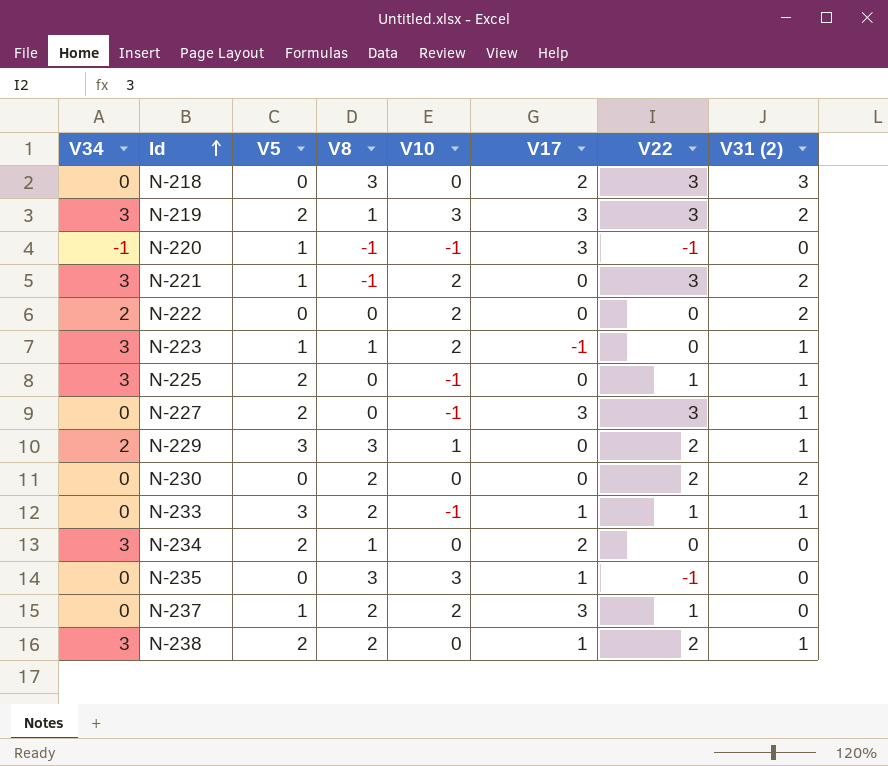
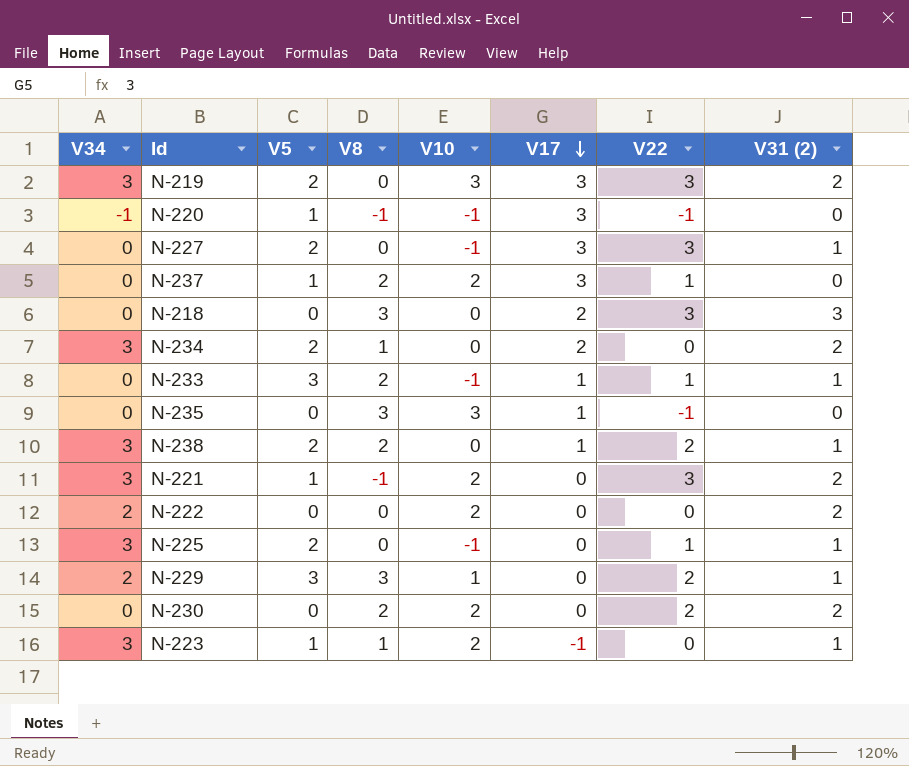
row order: Id ascending -> V17 descending
N-219 | V8: 1 -> 0
N-234 | V31 (2): 0 -> 2
N-230 | V10: 0 -> 2

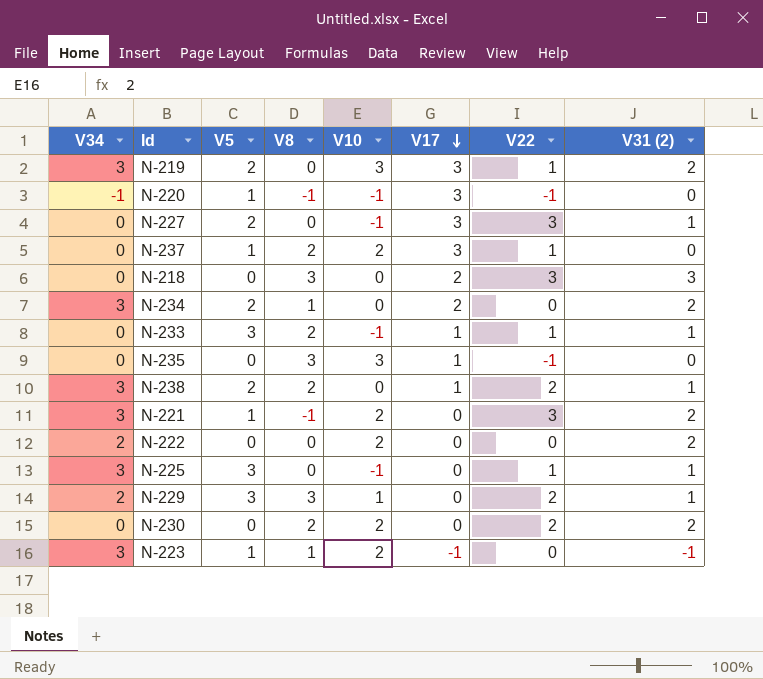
N-219 | V22: 3 -> 1
N-225 | V5: 2 -> 3
N-223 | V31 (2): 1 -> -1

